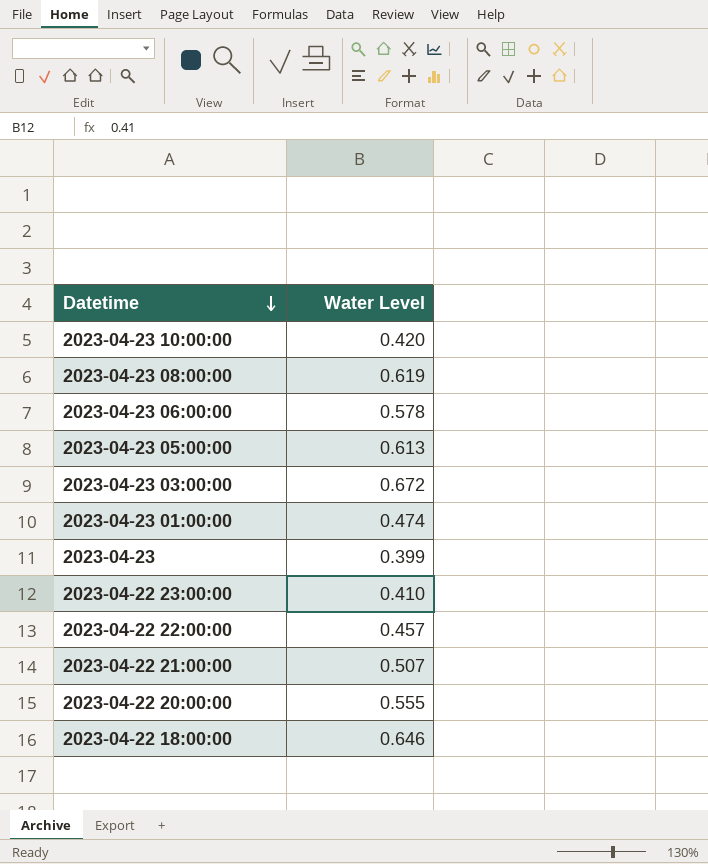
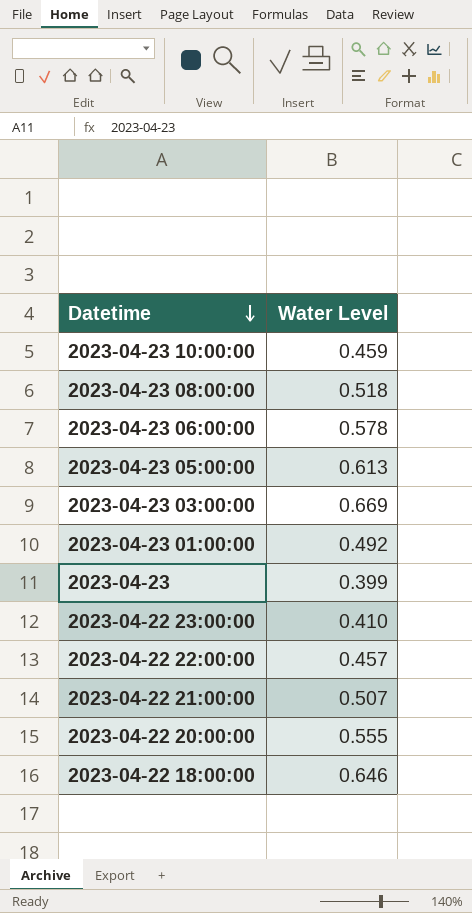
2023-04-23 10:00:00 | Water Level: 0.420 -> 0.459
2023-04-23 08:00:00 | Water Level: 0.619 -> 0.518
2023-04-23 03:00:00 | Water Level: 0.672 -> 0.669
2023-04-23 01:00:00 | Water Level: 0.474 -> 0.492

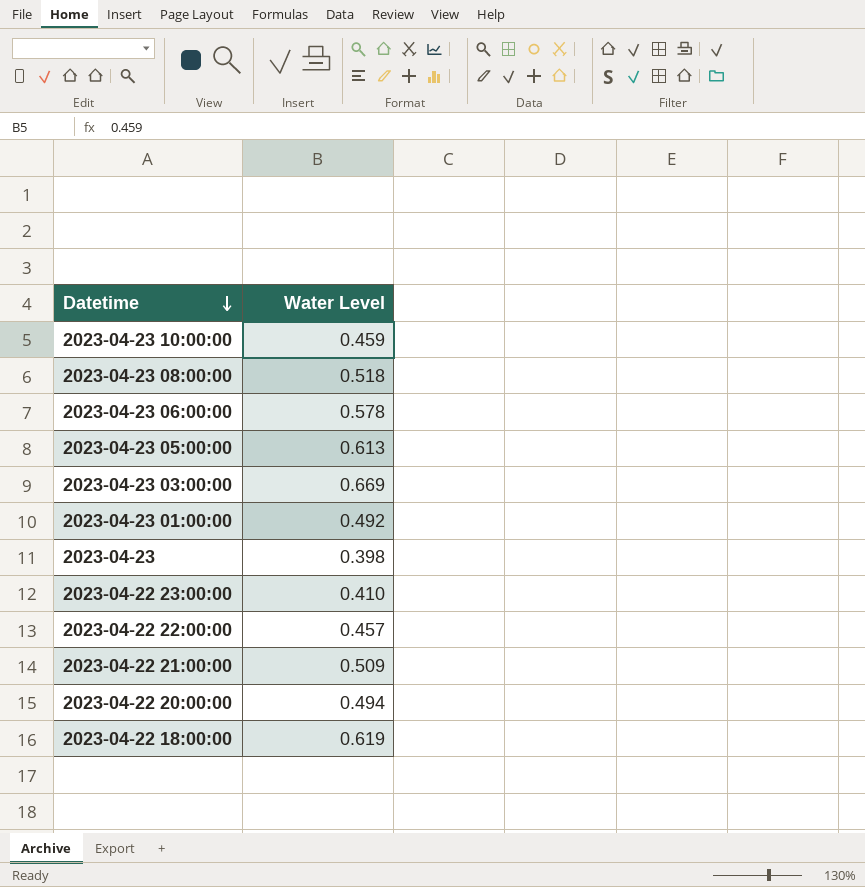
2023-04-23 | Water Level: 0.399 -> 0.398
2023-04-22 21:00:00 | Water Level: 0.507 -> 0.509
2023-04-22 20:00:00 | Water Level: 0.555 -> 0.494
2023-04-22 18:00:00 | Water Level: 0.646 -> 0.619

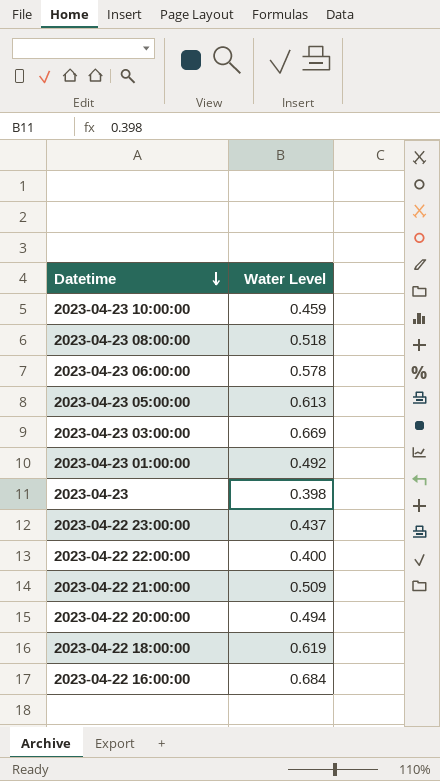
2023-04-22 23:00:00 | Water Level: 0.410 -> 0.437
2023-04-22 22:00:00 | Water Level: 0.457 -> 0.400
row 2023-04-22 16:00:00: none -> 0.684

